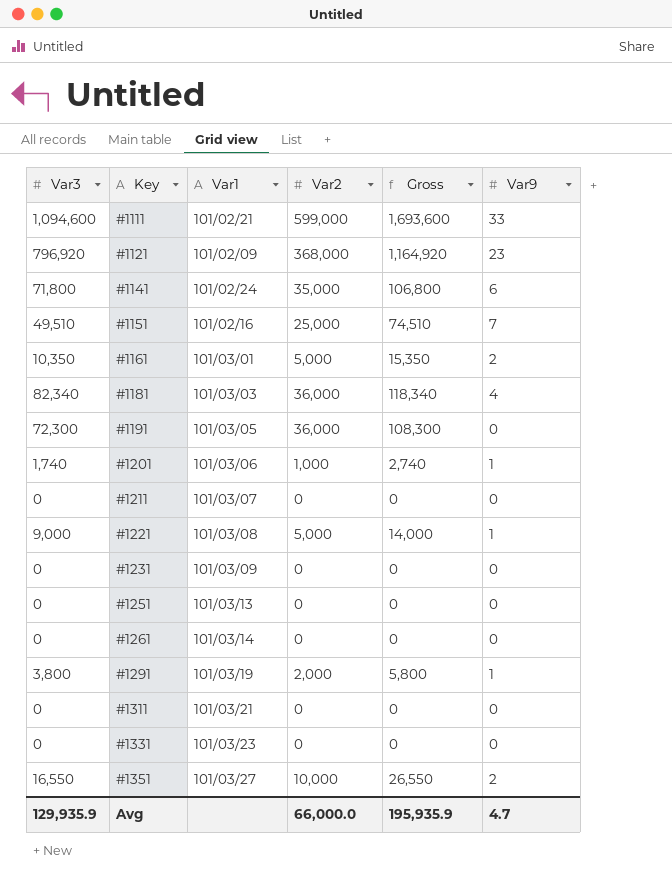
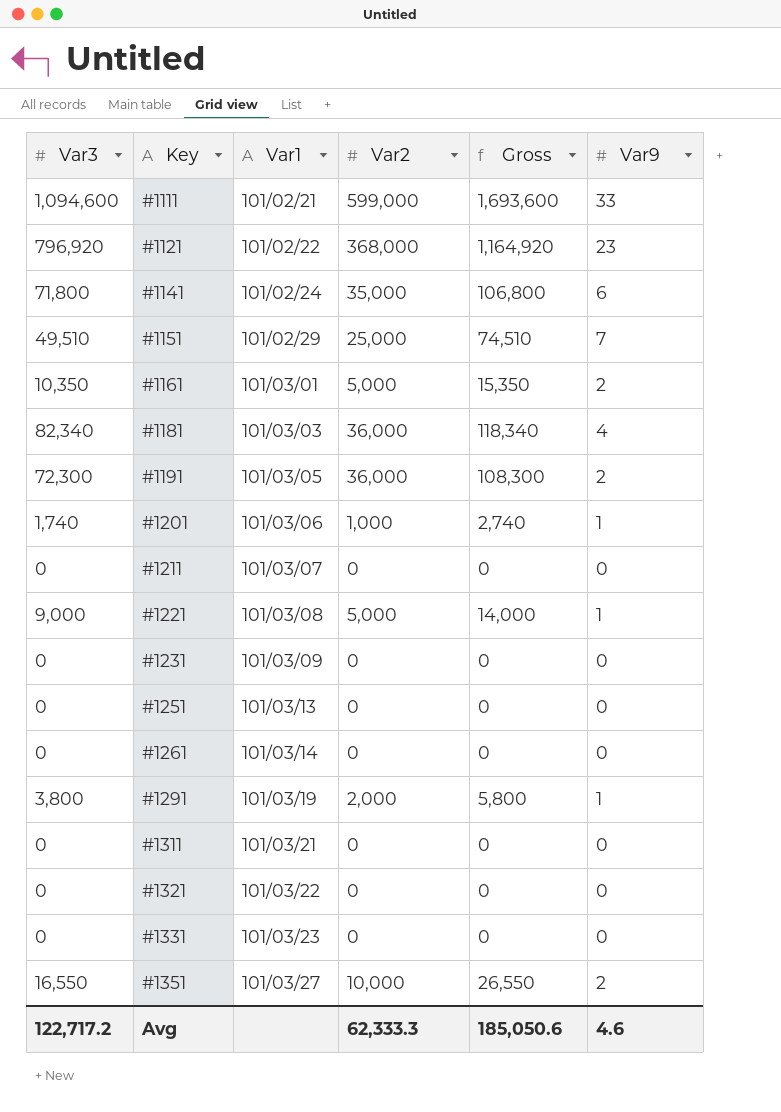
#1121 | Var1: 101/02/09 -> 101/02/22
#1151 | Var1: 101/02/16 -> 101/02/29
#1191 | Var9: 0 -> 2
row #1321: none -> 0 | 101/03/22 | 0 | 0 | 0
Avg | Var3: 129,935.9 -> 122,717.2
Avg | Var2: 66,000.0 -> 62,333.3
Avg | Gross: 195,935.9 -> 185,050.6
Avg | Var9: 4.7 -> 4.6

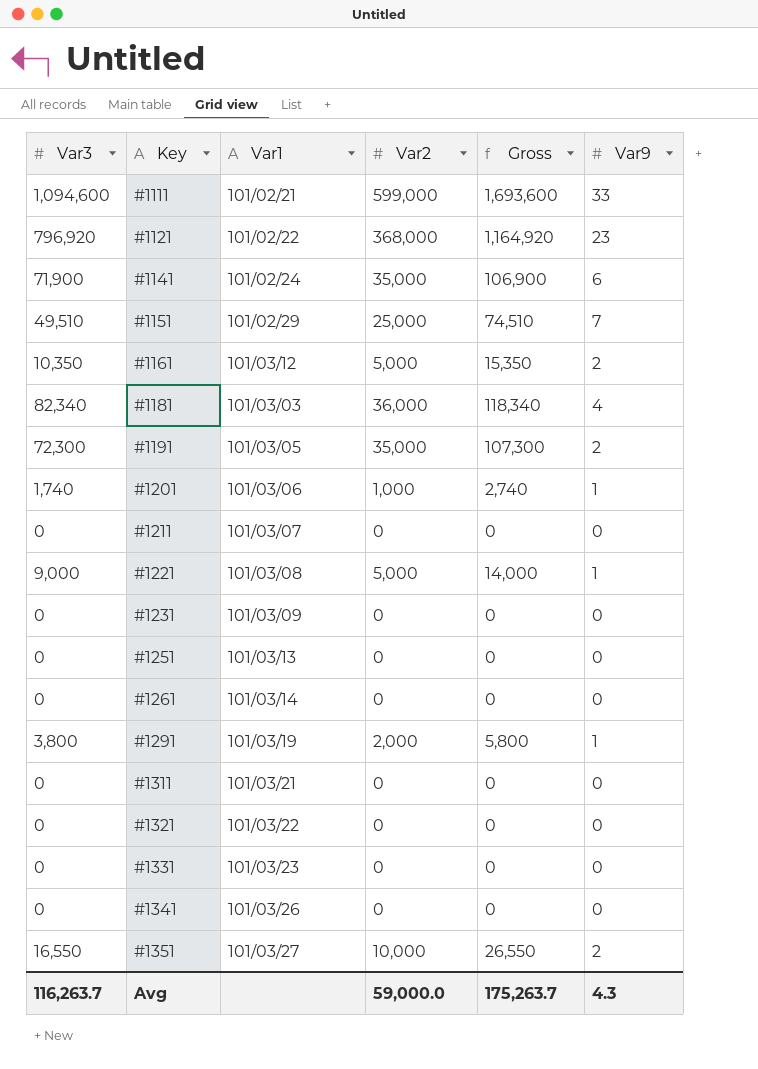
#1141 | Var3: 71,800 -> 71,900
#1141 | Gross: 106,800 -> 106,900
#1161 | Var1: 101/03/01 -> 101/03/12
#1191 | Var2: 36,000 -> 35,000
#1191 | Gross: 108,300 -> 107,300
row #1341: none -> 0 | 101/03/26 | 0 | 0 | 0
Avg | Var3: 122,717.2 -> 116,263.7
Avg | Var2: 62,333.3 -> 59,000.0
Avg | Gross: 185,050.6 -> 175,263.7
Avg | Var9: 4.6 -> 4.3

